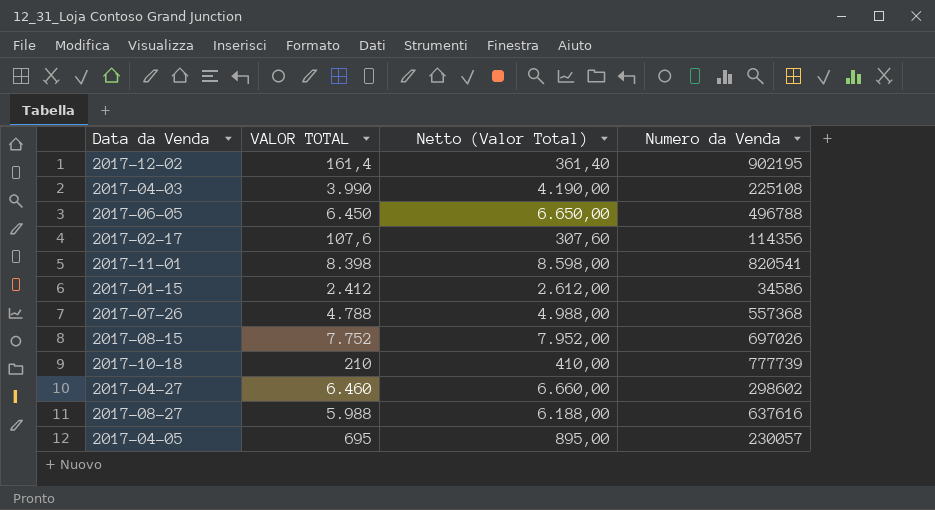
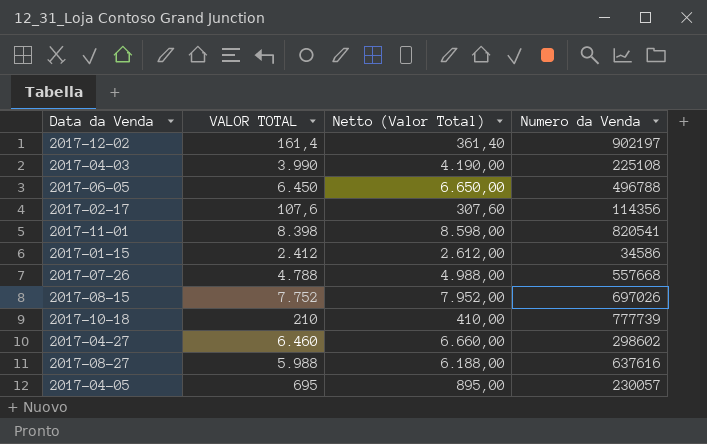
2017-12-02 | Numero da Venda: 902195 -> 902197
2017-07-26 | Numero da Venda: 557368 -> 557668

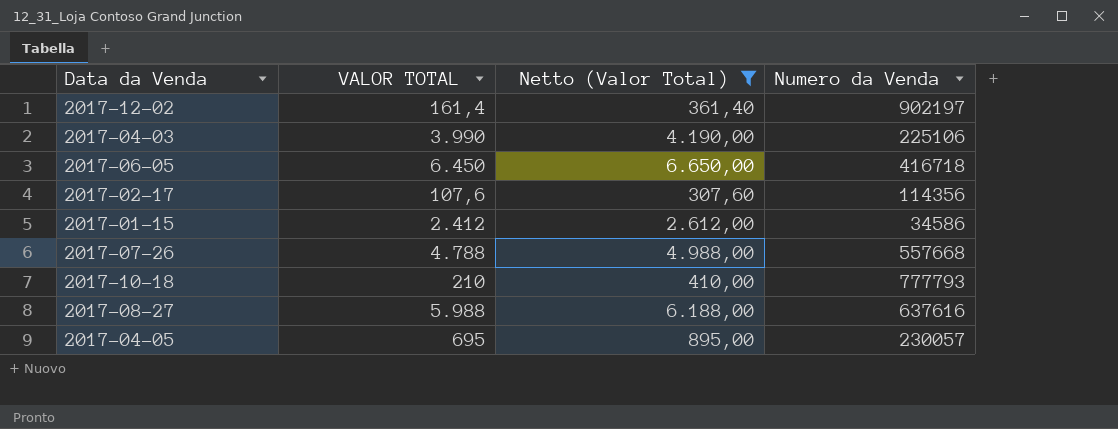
filter: none -> Netto (Valor Total) <= 6.650,00
2017-04-03 | Numero da Venda: 225108 -> 225106
2017-06-05 | Numero da Venda: 496788 -> 416718
2017-10-18 | Numero da Venda: 777739 -> 777793

